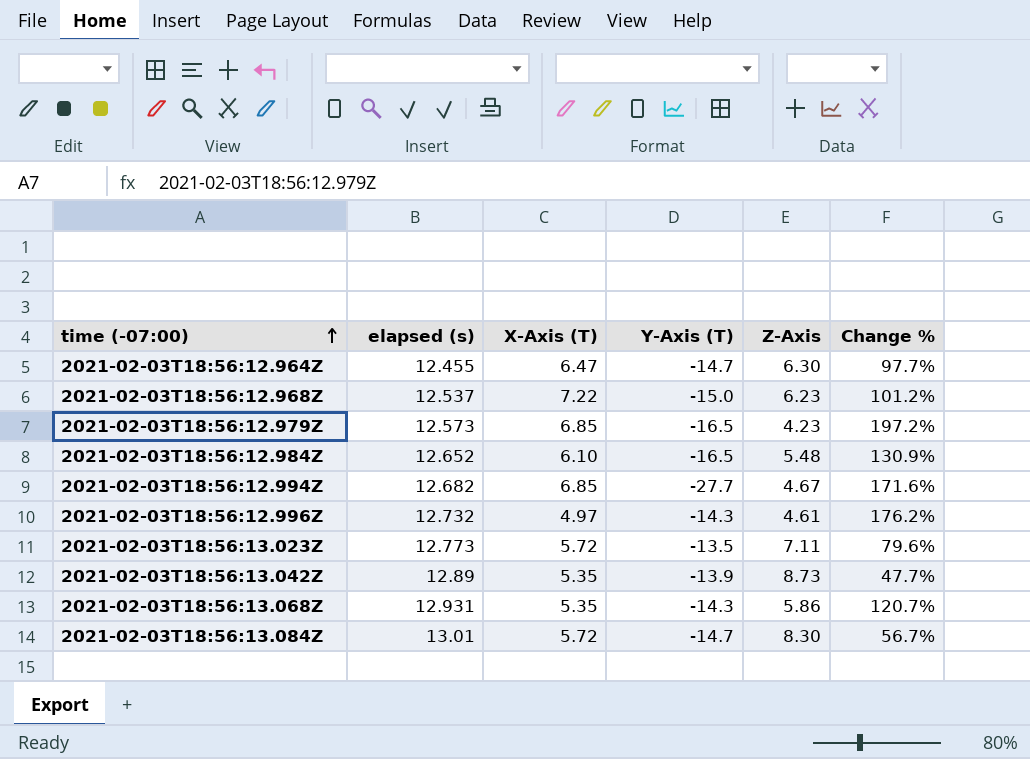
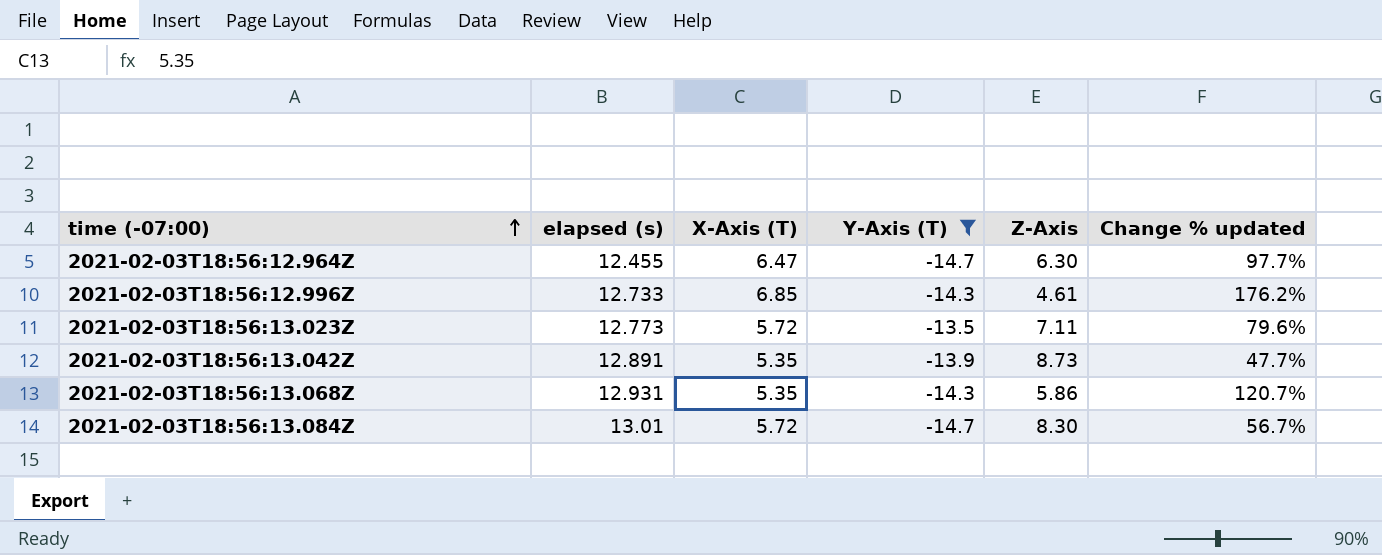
filter: none -> Y-Axis (T) >= -14.7
column name: Change % -> Change % updated
2021-02-03T18:56:12.996Z | elapsed (s): 12.732 -> 12.733
2021-02-03T18:56:12.996Z | X-Axis (T): 4.97 -> 6.85
2021-02-03T18:56:13.042Z | elapsed (s): 12.89 -> 12.891

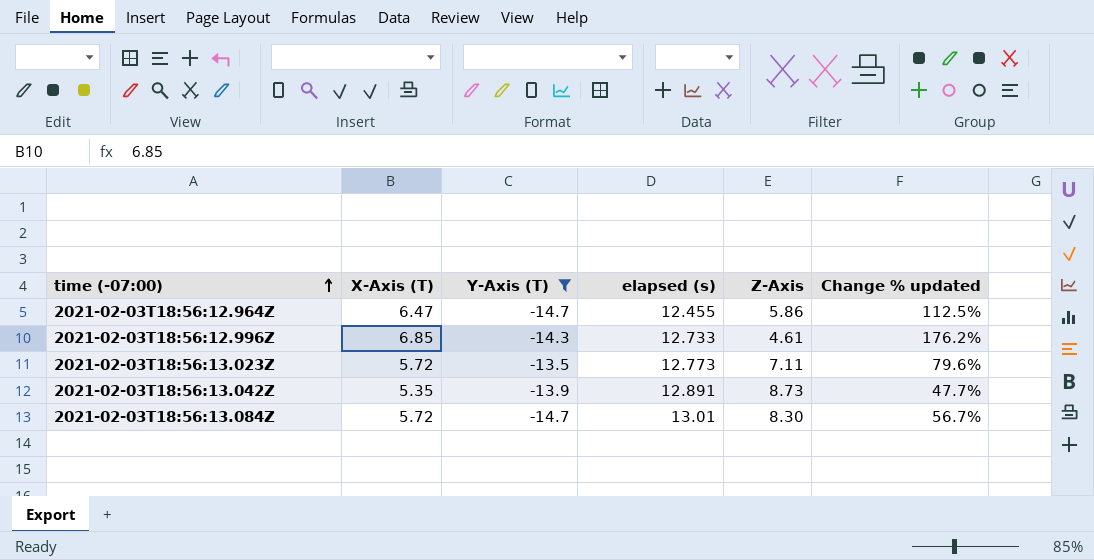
column elapsed (s) | position: 2 -> 4
row 2021-02-03T18:56:13.068Z: 12.931 | 5.35 | -14.3 | 5.86 | 120.7% -> none
2021-02-03T18:56:12.964Z | Z-Axis: 6.30 -> 5.86
2021-02-03T18:56:12.964Z | Change % updated: 97.7% -> 112.5%

